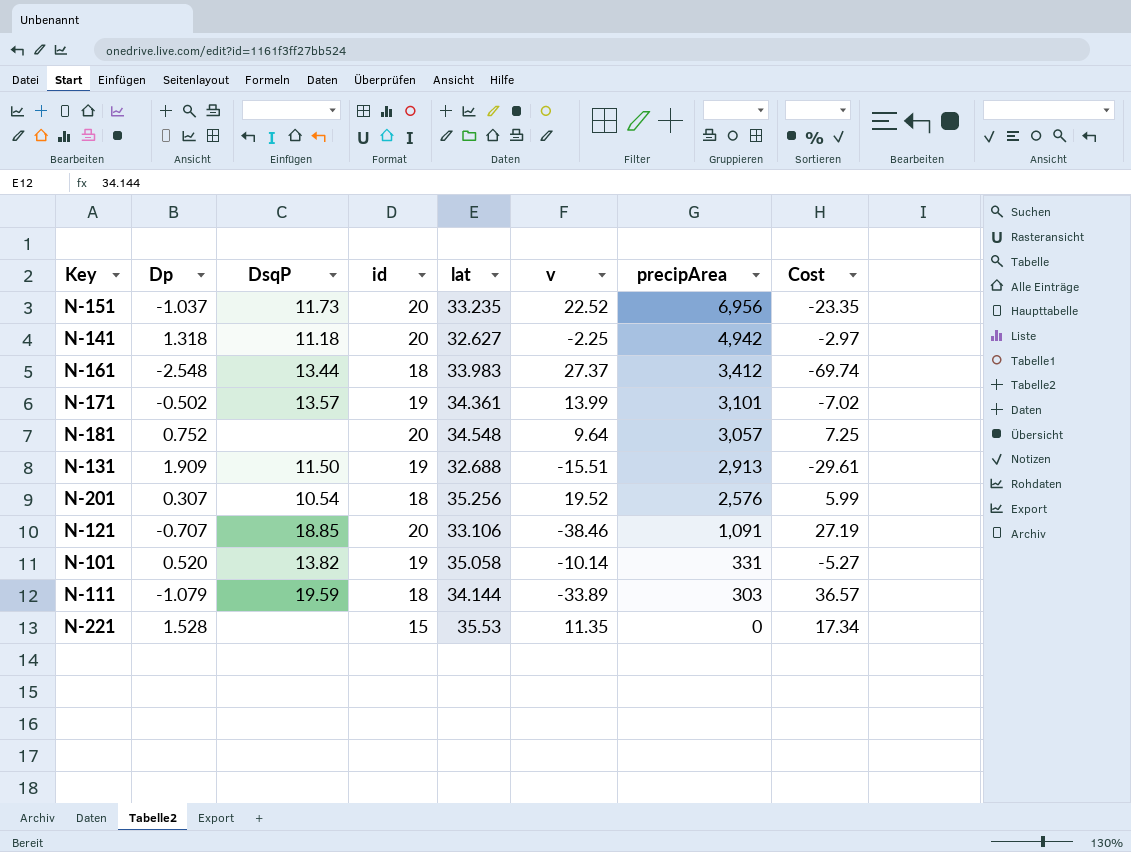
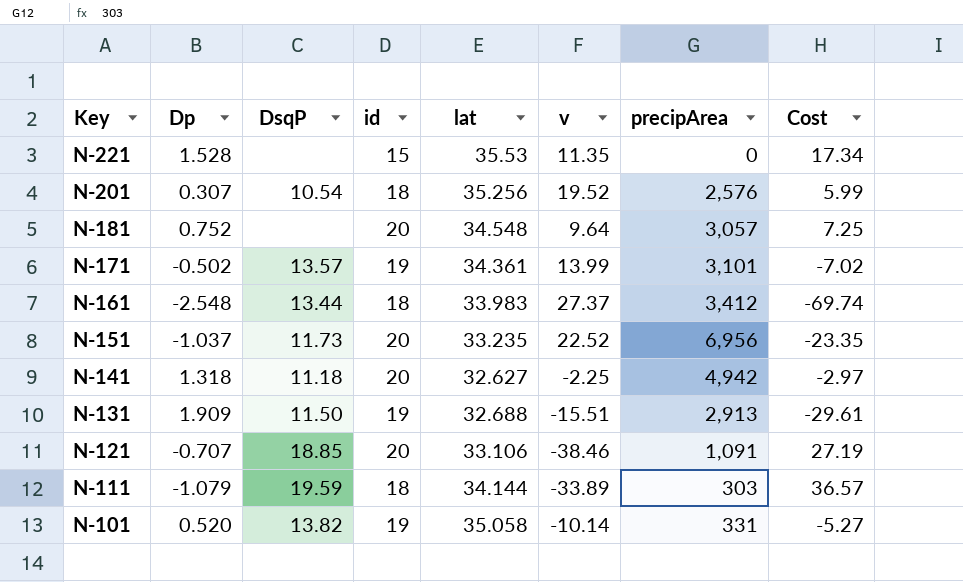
row order: precipArea descending -> Key descending

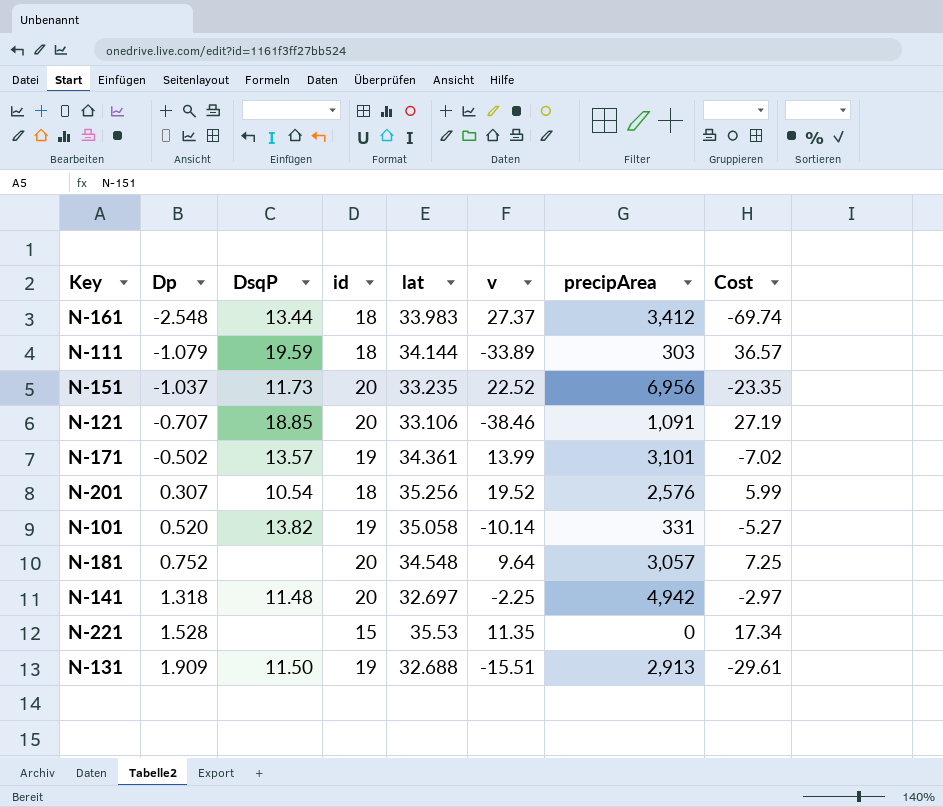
row order: Key descending -> Dp ascending
N-141 | DsqP: 11.18 -> 11.48
N-141 | lat: 32.627 -> 32.697

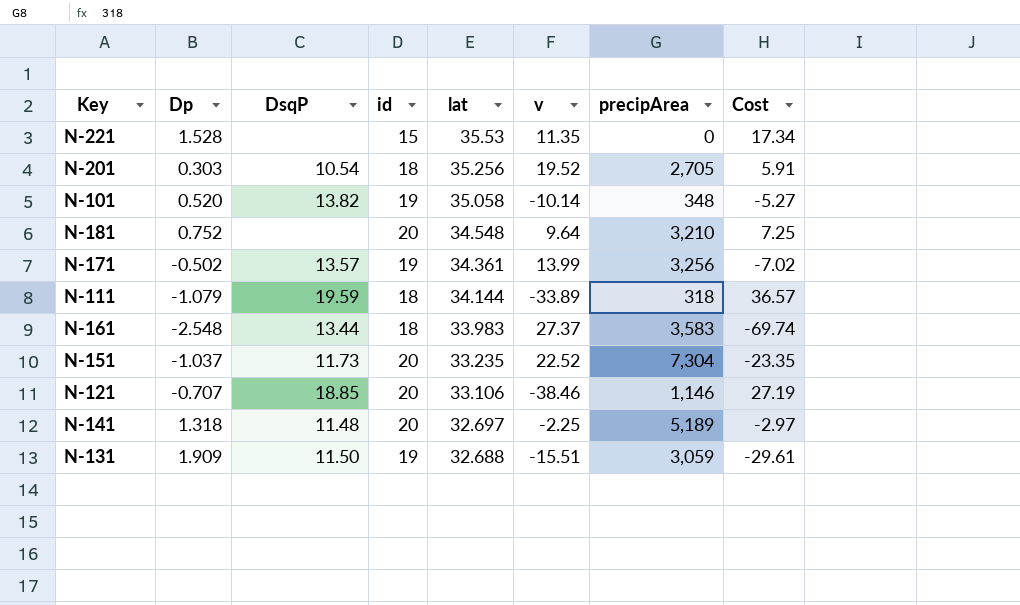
row order: Dp ascending -> lat descending
N-201 | Dp: 0.307 -> 0.303
N-201 | precipArea: 2,576 -> 2,705
N-201 | Cost: 5.99 -> 5.91
N-101 | precipArea: 331 -> 348
N-181 | precipArea: 3,057 -> 3,210
N-171 | precipArea: 3,101 -> 3,256
N-111 | precipArea: 303 -> 318
N-161 | precipArea: 3,412 -> 3,583
N-151 | precipArea: 6,956 -> 7,304
N-121 | precipArea: 1,091 -> 1,146
N-141 | precipArea: 4,942 -> 5,189
N-131 | precipArea: 2,913 -> 3,059

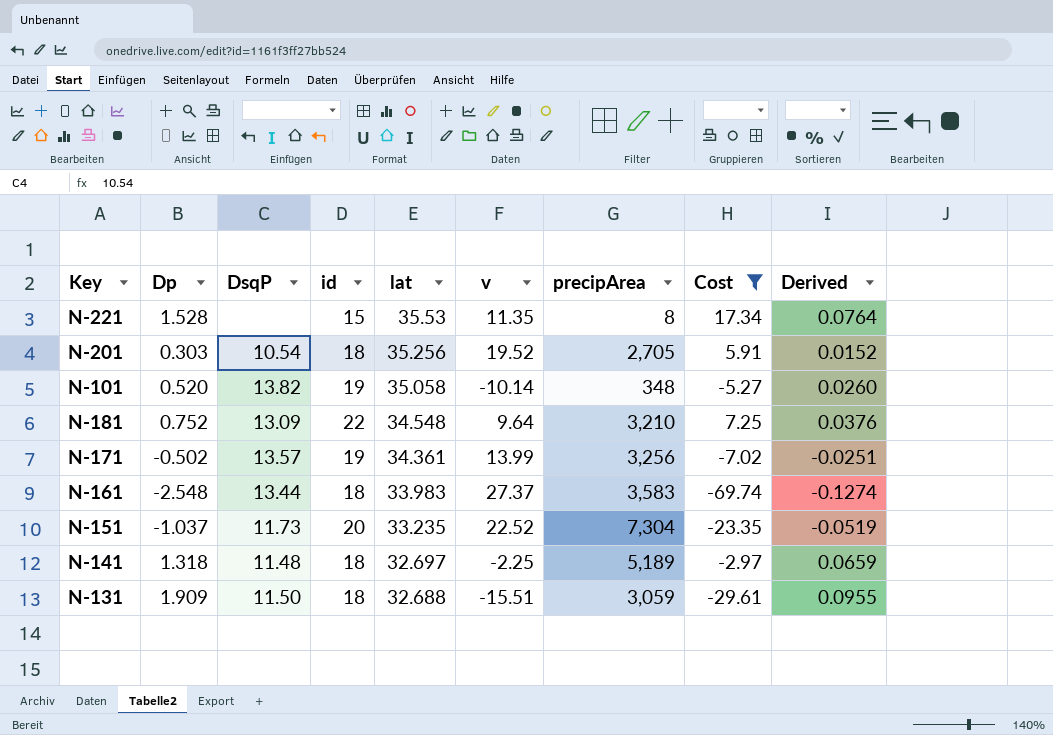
filter: none -> Cost <= 17.34
column Derived | formula: none -> [Dp] * 0.05
N-221 | precipArea: 0 -> 8
N-181 | DsqP: none -> 13.09
N-181 | id: 20 -> 22
N-141 | id: 20 -> 18
N-131 | id: 19 -> 18

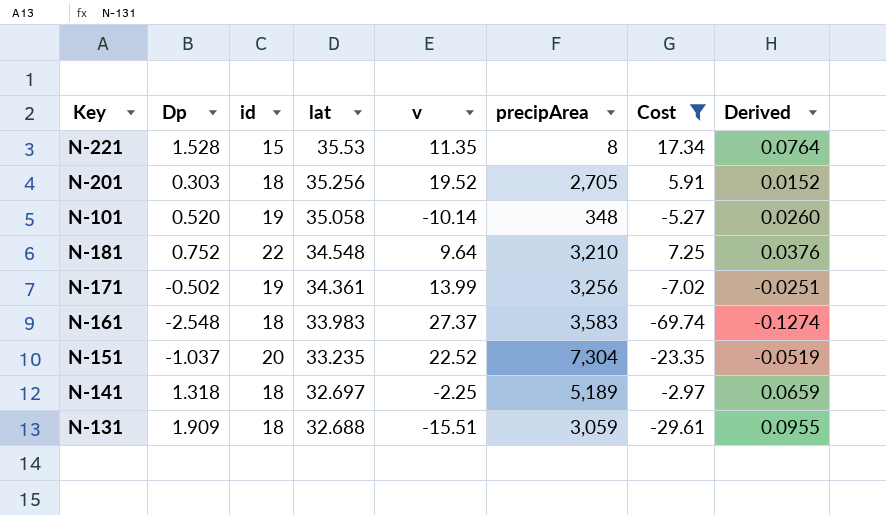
column DsqP | position: 3 -> none

